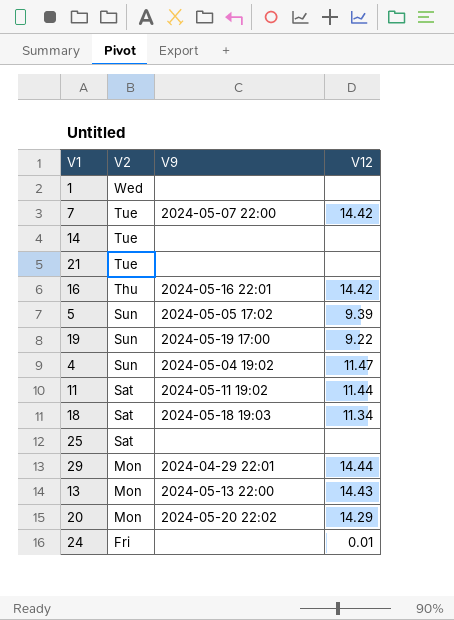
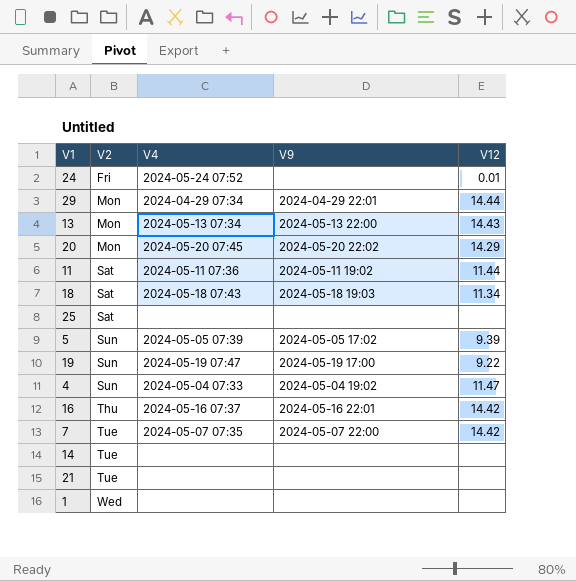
row order: V2 descending -> V2 ascending
column V4 | position: none -> 3

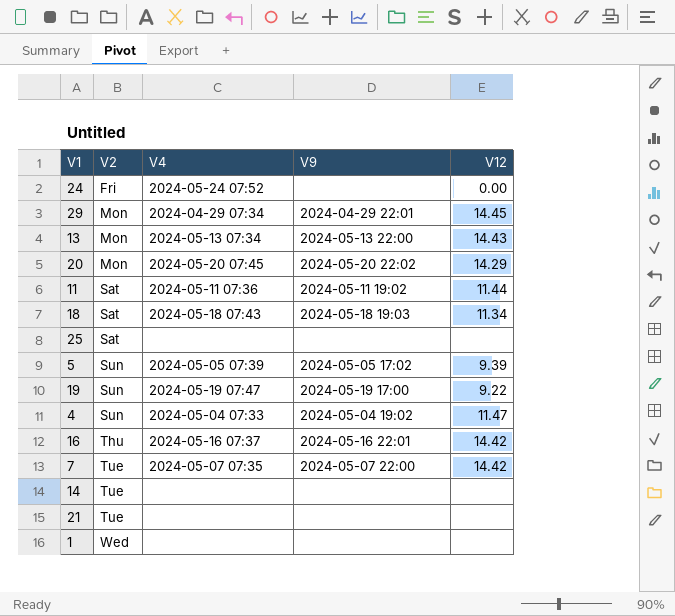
24 | V12: 0.01 -> 0.00
29 | V12: 14.44 -> 14.45

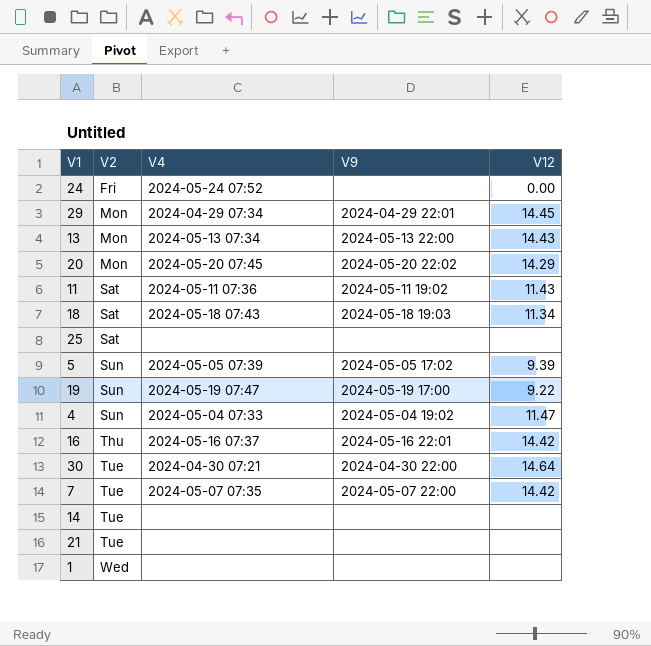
11 | V12: 11.44 -> 11.43
row 30: none -> Tue | 2024-04-30 07:21 | 2024-04-30 22:00 | 14.64

